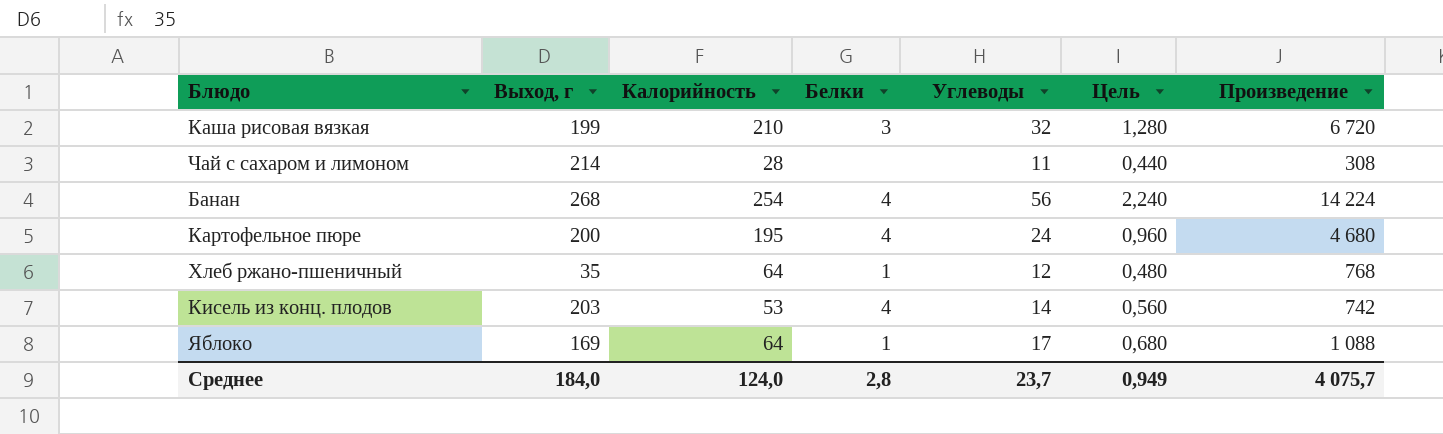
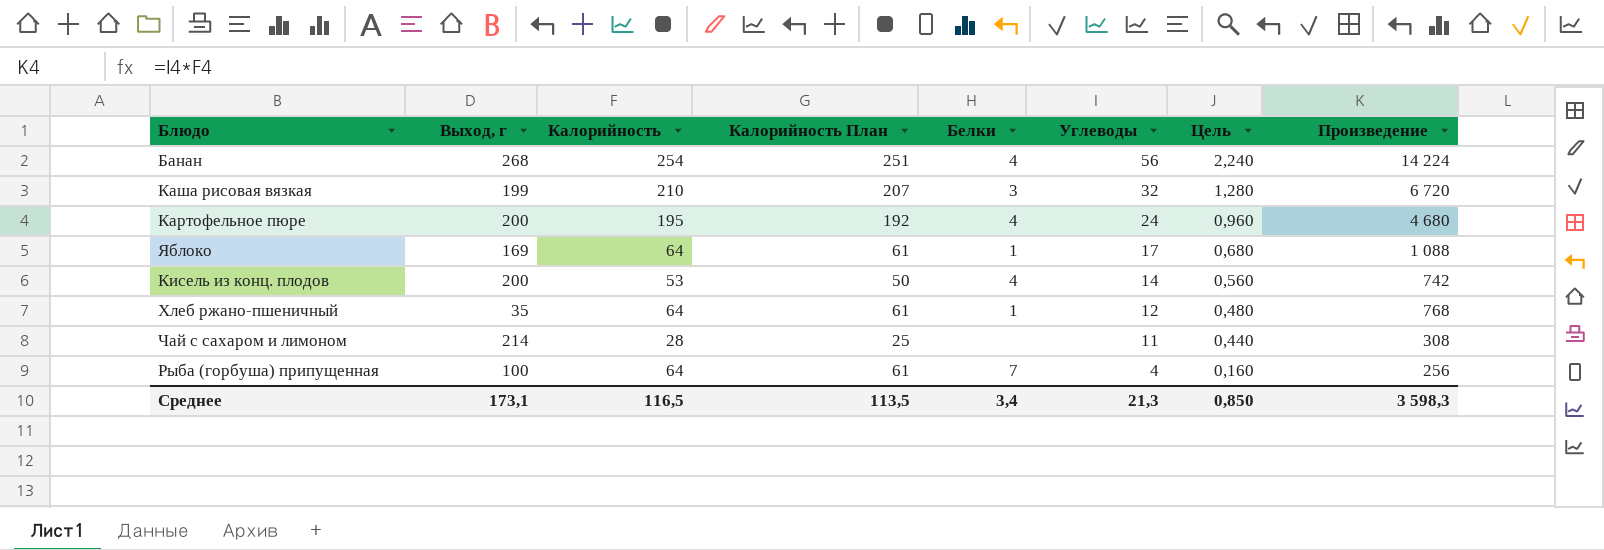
row order: none -> Углеводы descending
column Калорийность План | formula: none -> [Калорийность] - 3
Кисель из конц. плодов | Выход, г: 203 -> 200
row Рыба (горбуша) припущенная: none -> 100 | 64 | 61 | 7 | 4 | 0,160 | 256
Среднее | Выход, г: 184,0 -> 173,1
Среднее | Калорийность: 124,0 -> 116,5
Среднее | Белки: 2,8 -> 3,4
Среднее | Углеводы: 23,7 -> 21,3
Среднее | Цель: 0,949 -> 0,850
Среднее | Произведение: 4 075,7 -> 3 598,3

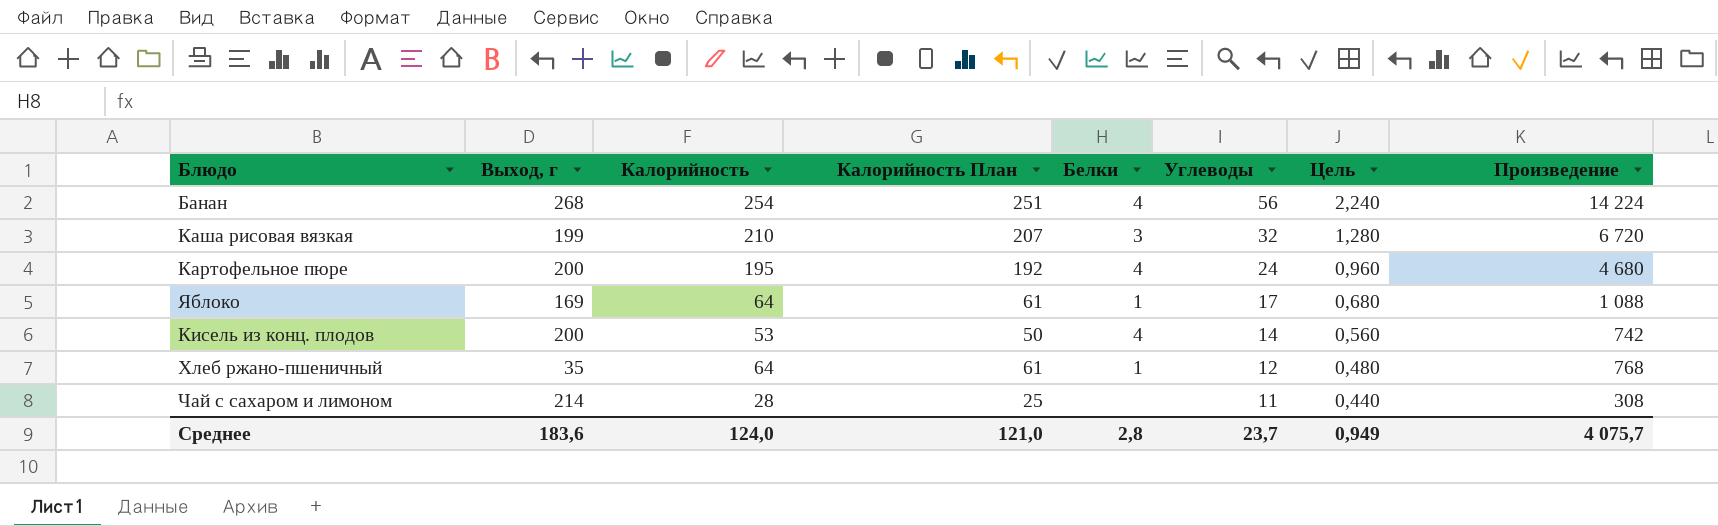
row Рыба (горбуша) припущенная: 100 | 64 | 61 | 7 | 4 | 0,160 | 256 -> none
Среднее | Выход, г: 173,1 -> 183,6
Среднее | Калорийность: 116,5 -> 124,0
Среднее | Калорийность План: 113,5 -> 121,0
Среднее | Белки: 3,4 -> 2,8
Среднее | Углеводы: 21,3 -> 23,7
Среднее | Цель: 0,850 -> 0,949
Среднее | Произведение: 3 598,3 -> 4 075,7

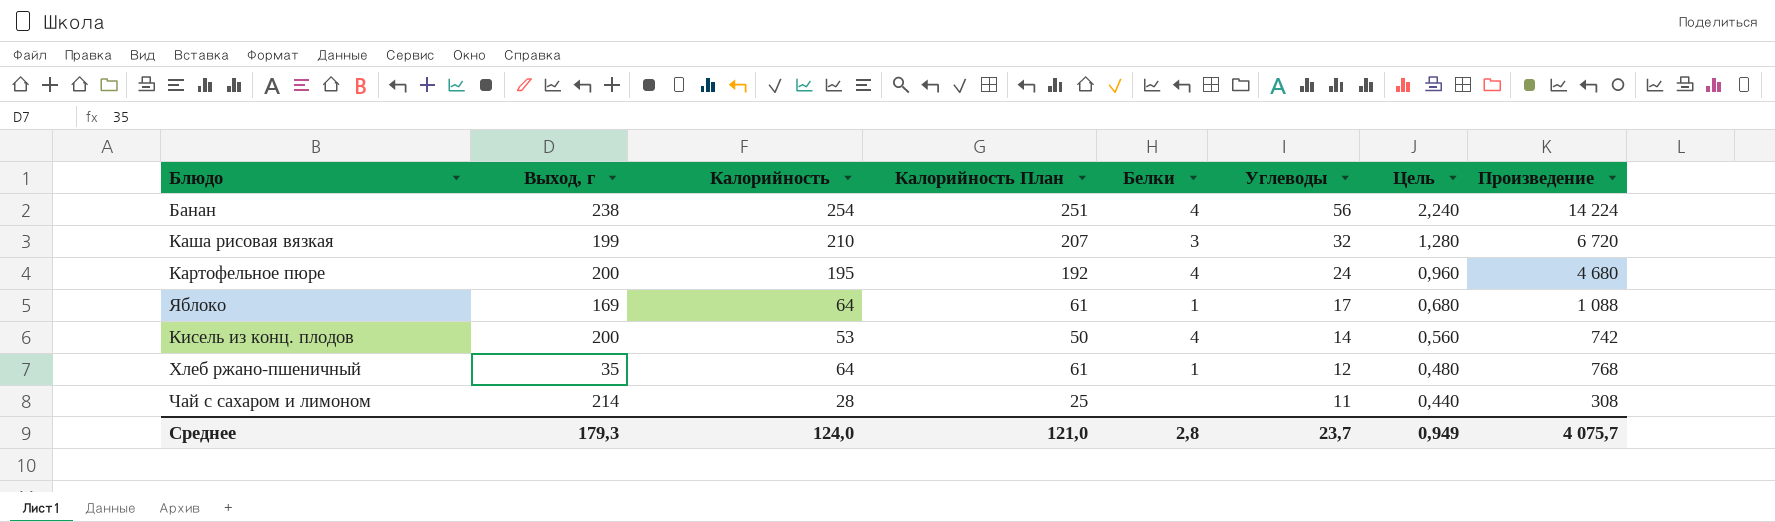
Банан | Выход, г: 268 -> 238
Среднее | Выход, г: 183,6 -> 179,3

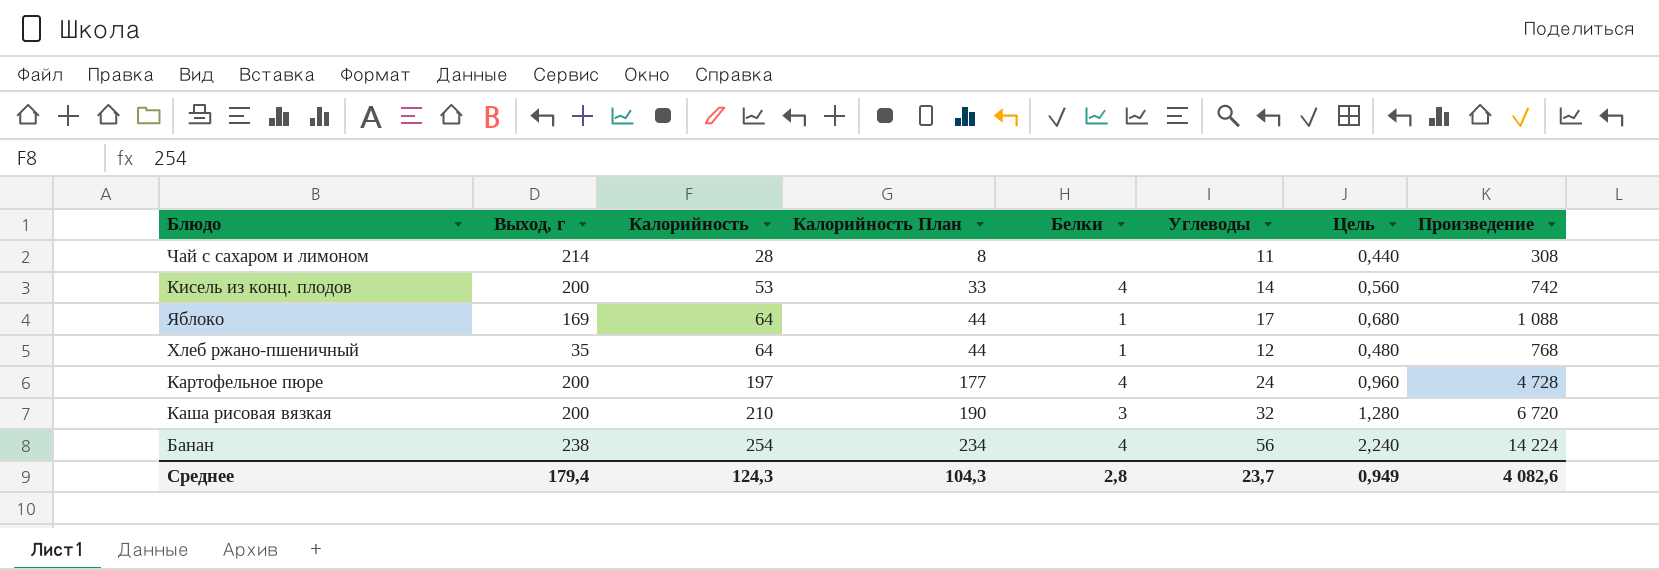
row order: Углеводы descending -> Калорийность ascending
column Калорийность План | formula: [Калорийность] - 3 -> [Калорийность] - 20
Картофельное пюре | Калорийность: 195 -> 197
Картофельное пюре | Произведение: 4 680 -> 4 728
Каша рисовая вязкая | Выход, г: 199 -> 200
Среднее | Выход, г: 179,3 -> 179,4
Среднее | Калорийность: 124,0 -> 124,3
Среднее | Калорийность План: 121,0 -> 104,3
Среднее | Произведение: 4 075,7 -> 4 082,6

